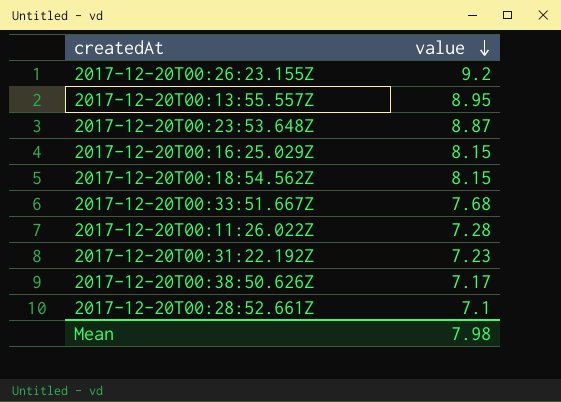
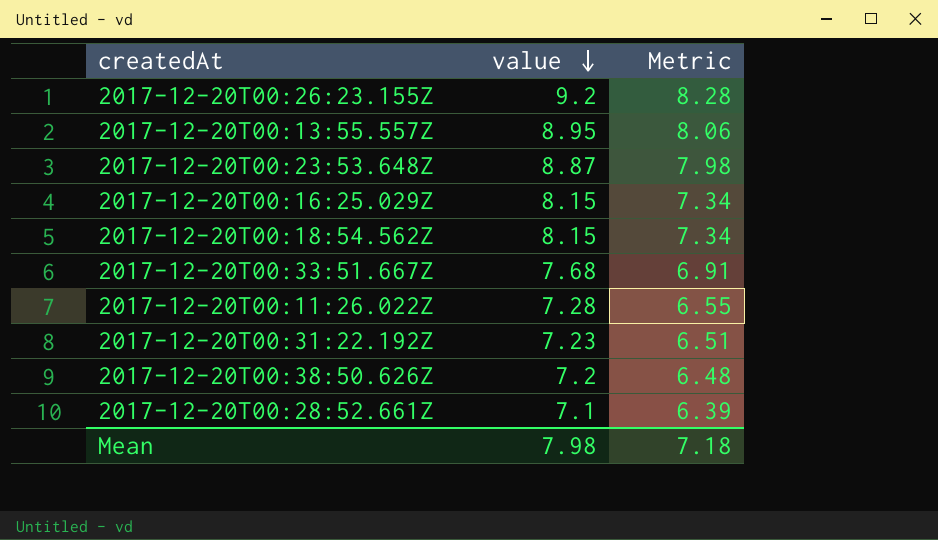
column Metric | formula: none -> [value] * 0.9
2017-12-20T00:38:50.626Z | value: 7.17 -> 7.2

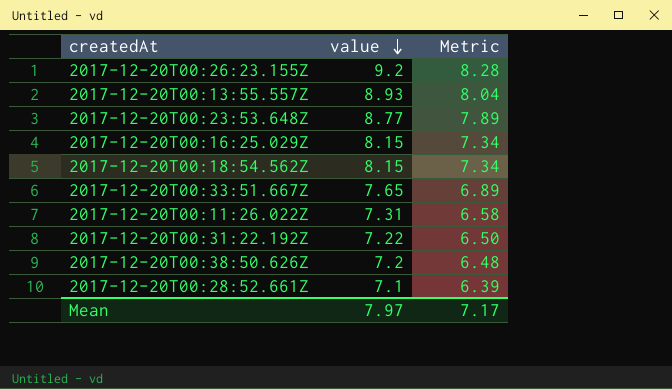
2017-12-20T00:13:55.557Z | value: 8.95 -> 8.93
2017-12-20T00:13:55.557Z | Metric: 8.06 -> 8.04
2017-12-20T00:23:53.648Z | value: 8.87 -> 8.77
2017-12-20T00:23:53.648Z | Metric: 7.98 -> 7.89
2017-12-20T00:33:51.667Z | value: 7.68 -> 7.65
2017-12-20T00:33:51.667Z | Metric: 6.91 -> 6.89
2017-12-20T00:11:26.022Z | value: 7.28 -> 7.31
2017-12-20T00:11:26.022Z | Metric: 6.55 -> 6.58
2017-12-20T00:31:22.192Z | value: 7.23 -> 7.22
2017-12-20T00:31:22.192Z | Metric: 6.51 -> 6.50
Mean | value: 7.98 -> 7.97
Mean | Metric: 7.18 -> 7.17

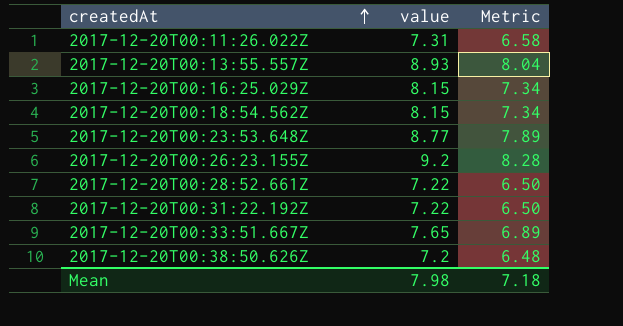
row order: value descending -> createdAt ascending
2017-12-20T00:28:52.661Z | value: 7.1 -> 7.22
2017-12-20T00:28:52.661Z | Metric: 6.39 -> 6.50
Mean | value: 7.97 -> 7.98
Mean | Metric: 7.17 -> 7.18

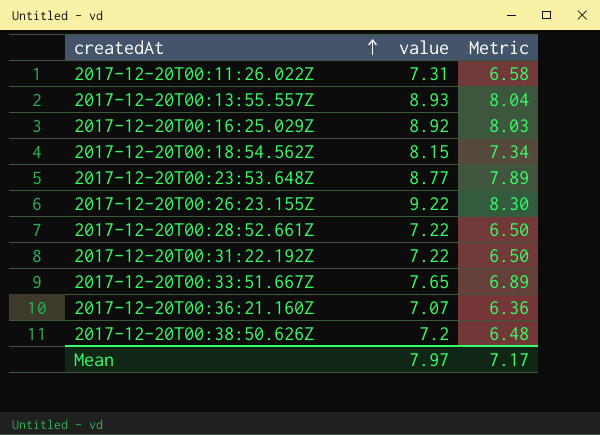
2017-12-20T00:16:25.029Z | value: 8.15 -> 8.92
2017-12-20T00:16:25.029Z | Metric: 7.34 -> 8.03
2017-12-20T00:26:23.155Z | value: 9.2 -> 9.22
2017-12-20T00:26:23.155Z | Metric: 8.28 -> 8.30
row 2017-12-20T00:36:21.160Z: none -> 7.07 | 6.36
Mean | value: 7.98 -> 7.97
Mean | Metric: 7.18 -> 7.17

